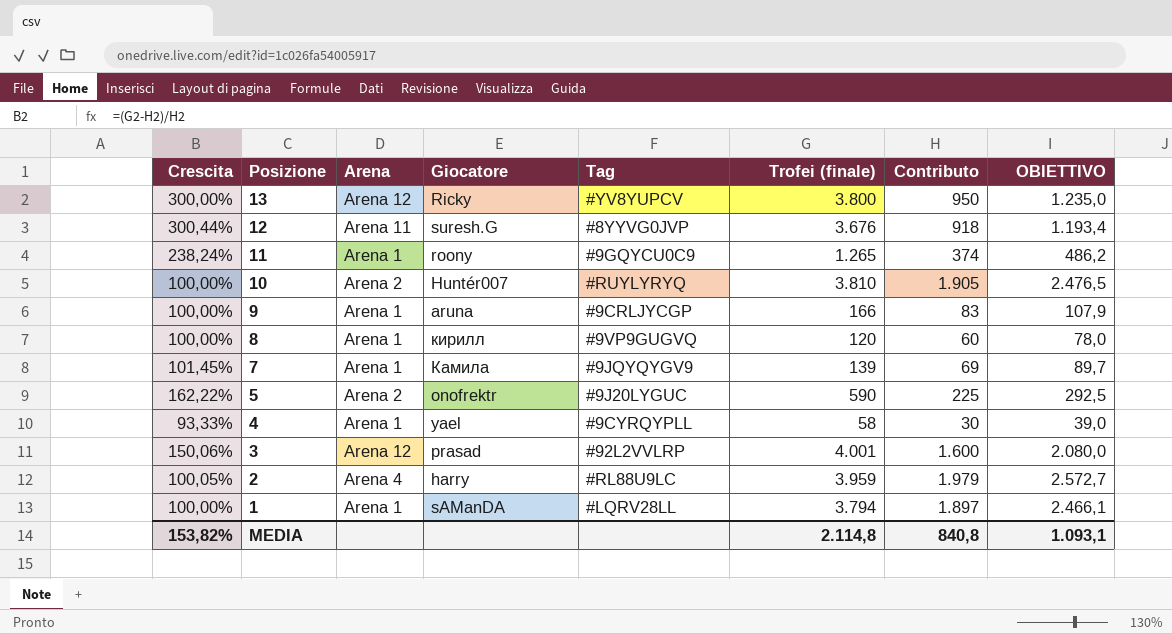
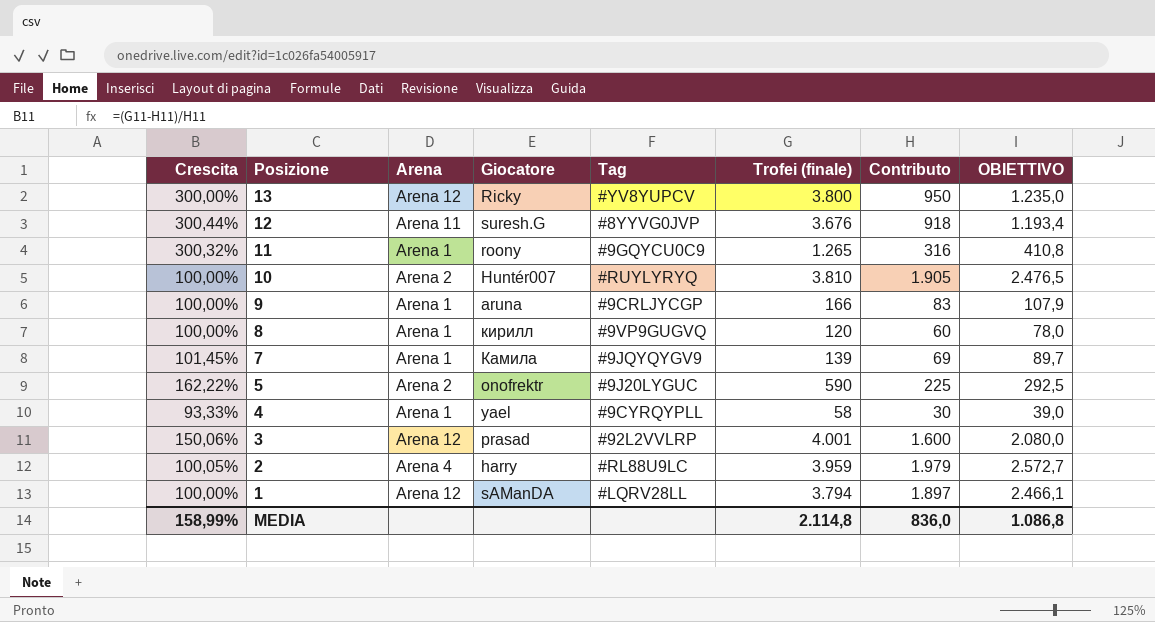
11 | Crescita: 238,24% -> 300,32%
11 | Contributo: 374 -> 316
11 | OBIETTIVO: 486,2 -> 410,8
1 | Arena: Arena 1 -> Arena 12
MEDIA | Crescita: 153,82% -> 158,99%
MEDIA | Contributo: 840,8 -> 836,0
MEDIA | OBIETTIVO: 1.093,1 -> 1.086,8

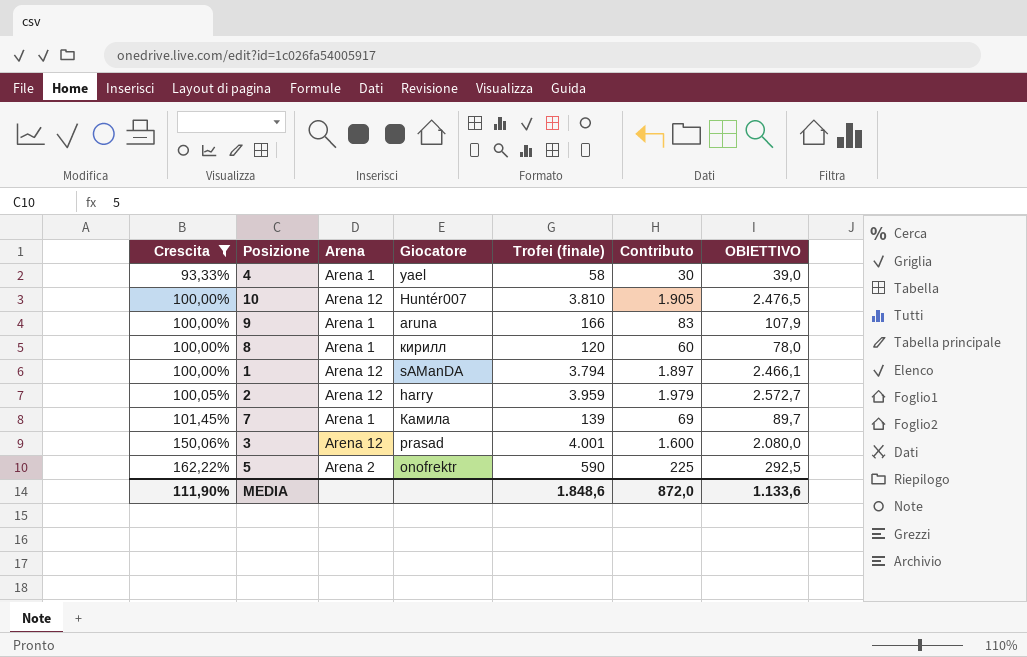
filter: none -> Crescita <= 162,22%
row order: Posizione descending -> Crescita ascending
column Tag | position: 5 -> none
10 | Arena: Arena 2 -> Arena 12
2 | Arena: Arena 4 -> Arena 12
MEDIA | Crescita: 158,99% -> 111,90%
MEDIA | Trofei (finale): 2.114,8 -> 1.848,6
MEDIA | Contributo: 836,0 -> 872,0
MEDIA | OBIETTIVO: 1.086,8 -> 1.133,6

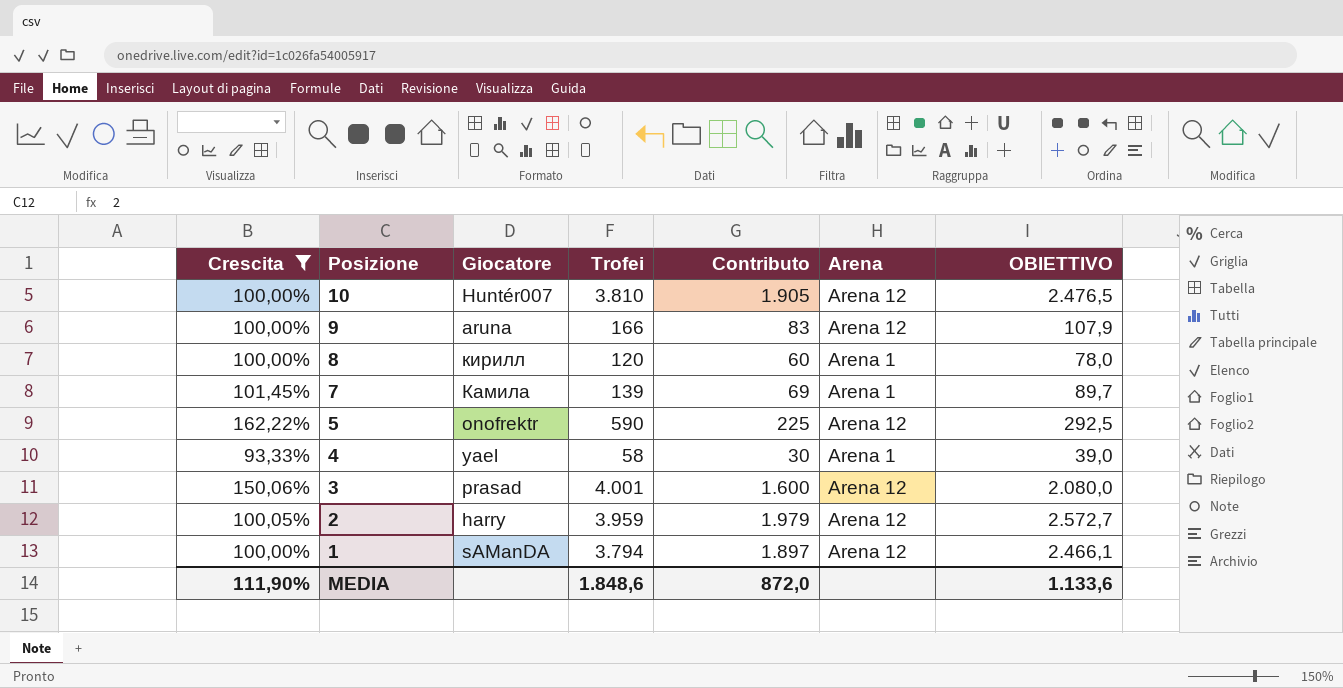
row order: Crescita ascending -> Posizione descending
column name: Trofei (finale) -> Trofei
column Arena | position: 3 -> 6
9 | Arena: Arena 1 -> Arena 12
5 | Arena: Arena 2 -> Arena 12

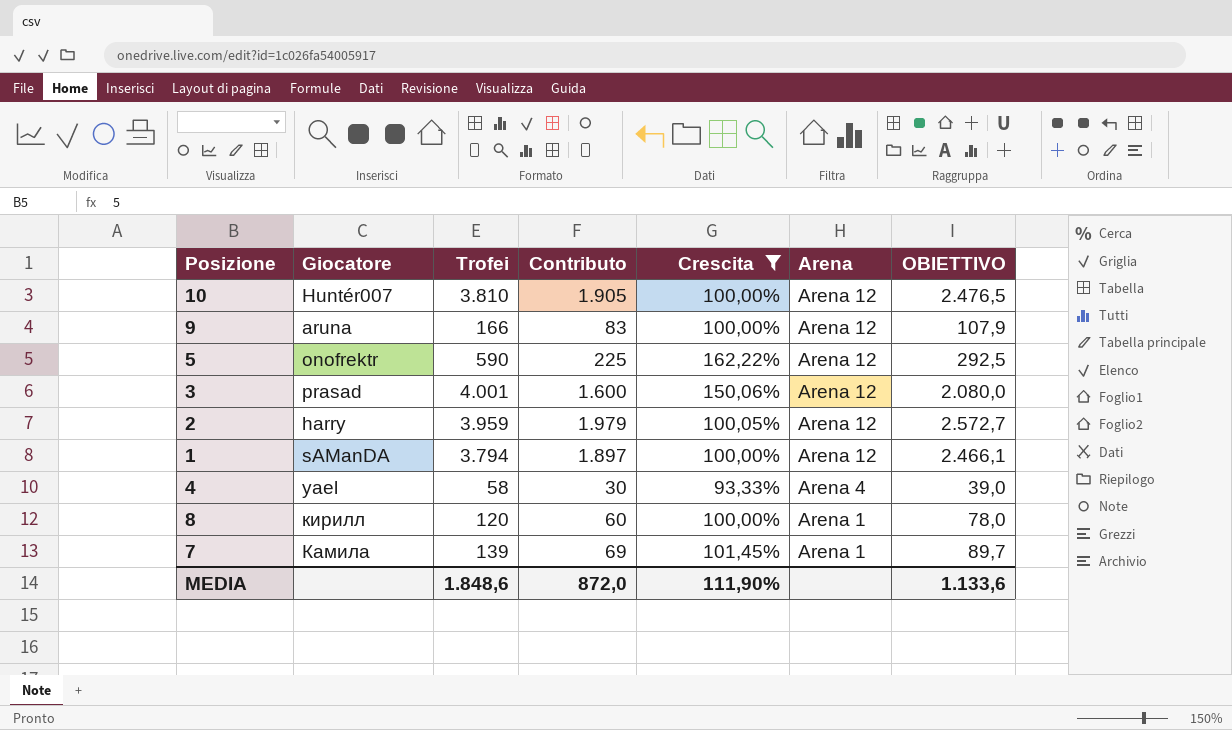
row order: Posizione descending -> Arena descending
column Crescita | position: 1 -> 5
4 | Arena: Arena 1 -> Arena 4

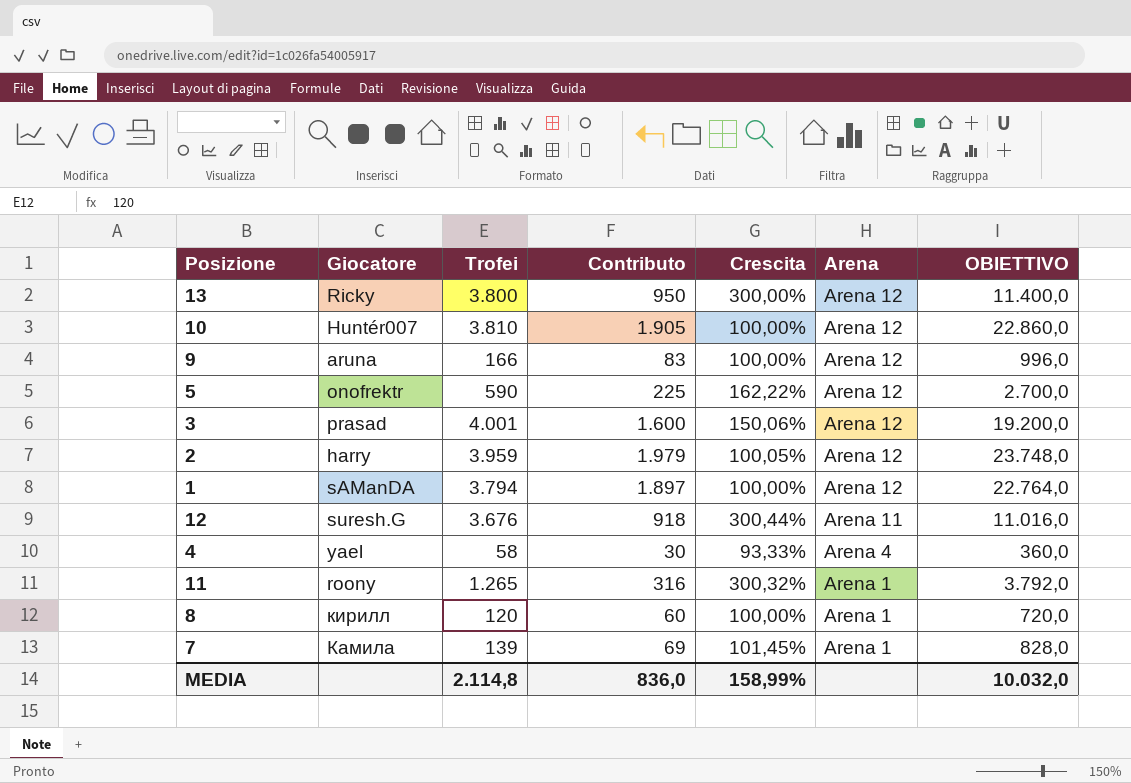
filter: Crescita <= 162,22% -> none
column OBIETTIVO | formula: [Contributo] * 1,3 -> [Contributo] * 12
MEDIA | Trofei: 1.848,6 -> 2.114,8
MEDIA | Contributo: 872,0 -> 836,0
MEDIA | Crescita: 111,90% -> 158,99%
MEDIA | OBIETTIVO: 1.133,6 -> 10.032,0

